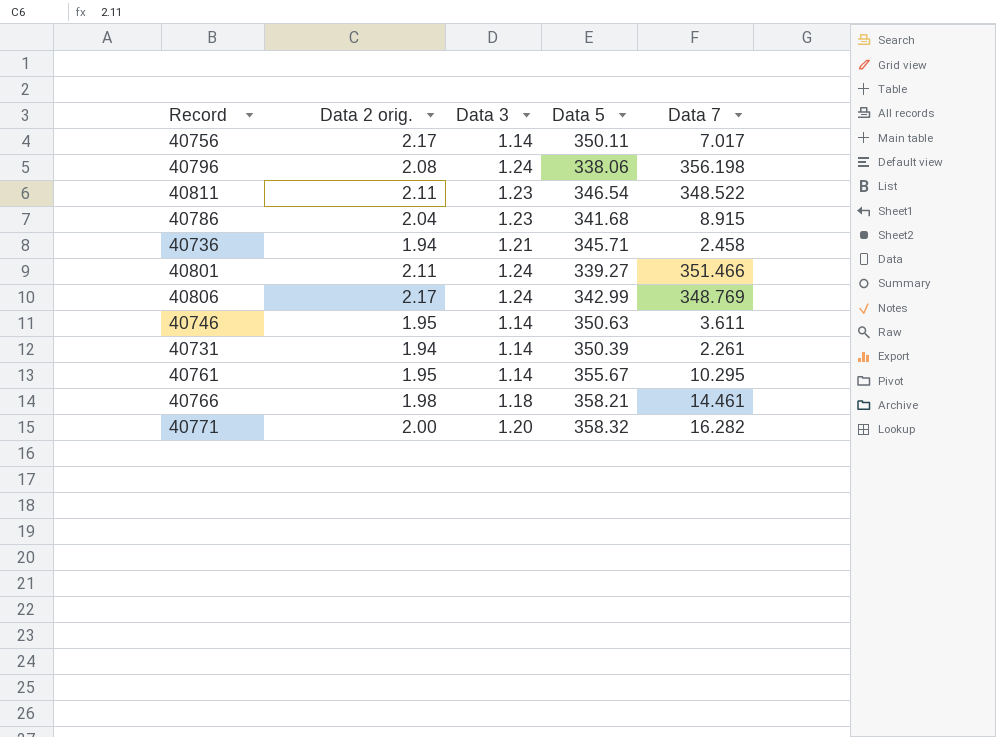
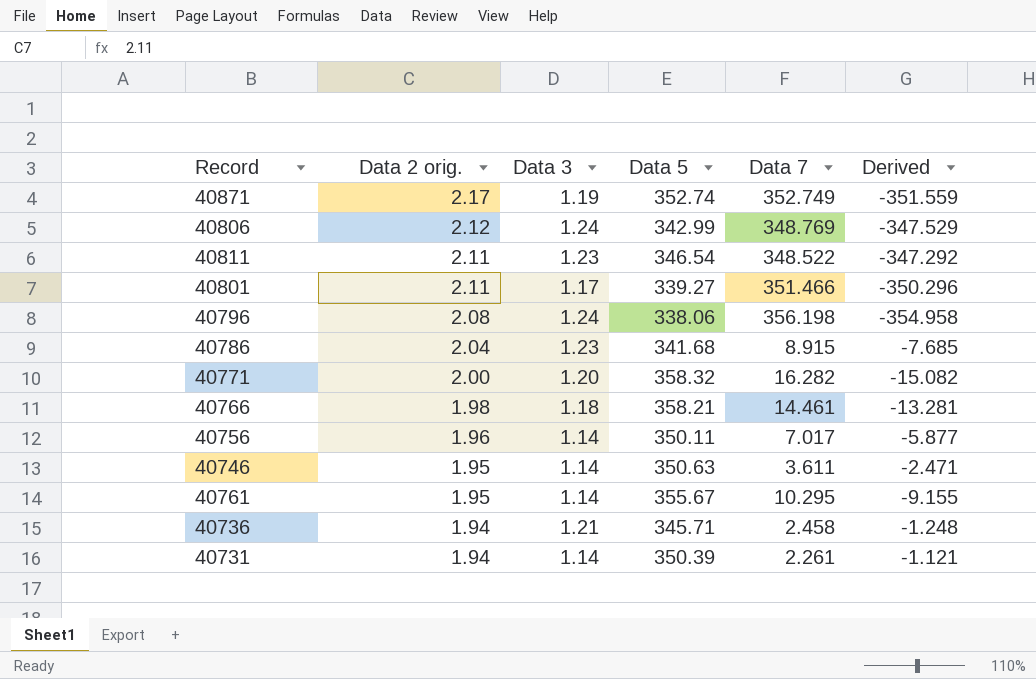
row order: none -> Data 2 orig. descending
column Derived | formula: none -> [Data 3] - [Data 7]
row 40871: none -> 2.17 | 1.19 | 352.74 | 352.749 | -351.559
40806 | Data 2 orig.: 2.17 -> 2.12
40801 | Data 3: 1.24 -> 1.17
40756 | Data 2 orig.: 2.17 -> 1.96

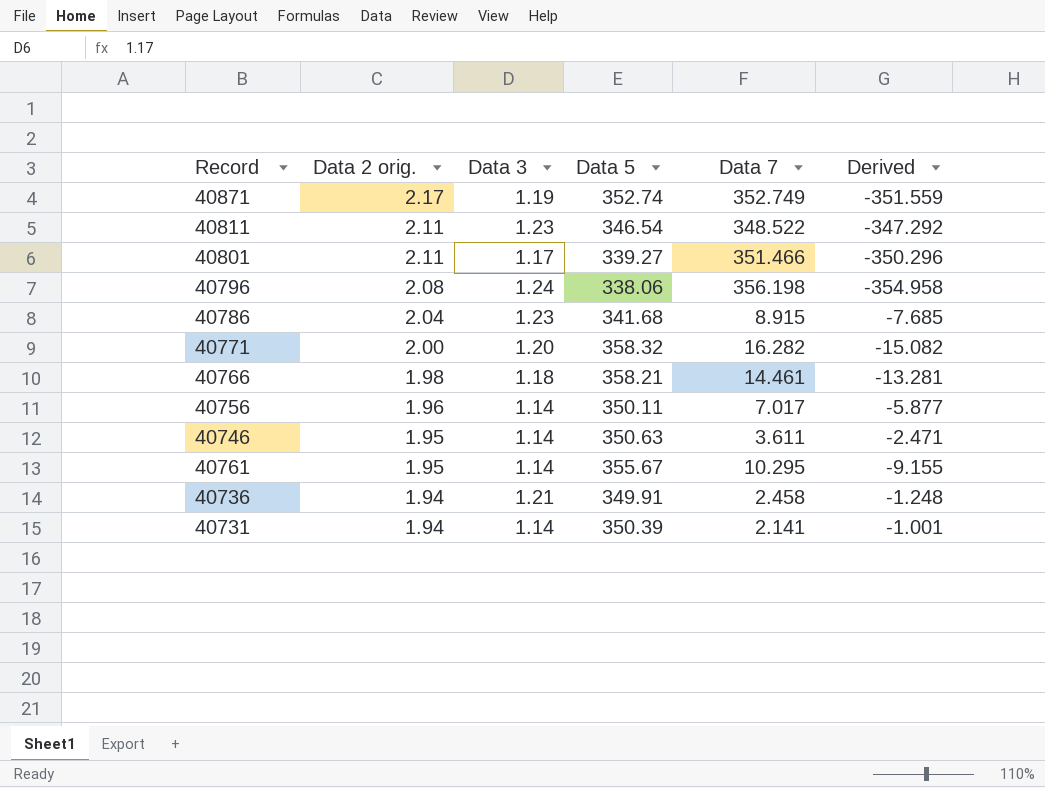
row 40806: 2.12 | 1.24 | 342.99 | 348.769 | -347.529 -> none
40736 | Data 5: 345.71 -> 349.91
40731 | Data 7: 2.261 -> 2.141
40731 | Derived: -1.121 -> -1.001

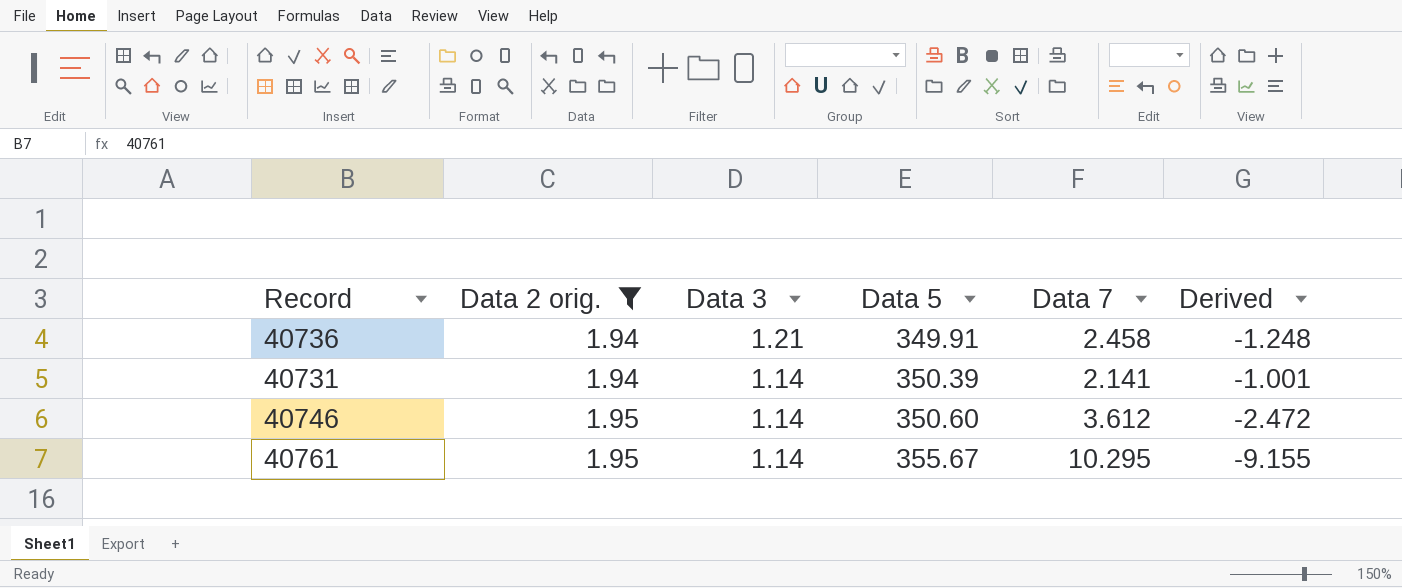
filter: none -> Data 2 orig. <= 1.95
row order: Data 2 orig. descending -> Data 2 orig. ascending
40746 | Data 5: 350.63 -> 350.60
40746 | Data 7: 3.611 -> 3.612
40746 | Derived: -2.471 -> -2.472

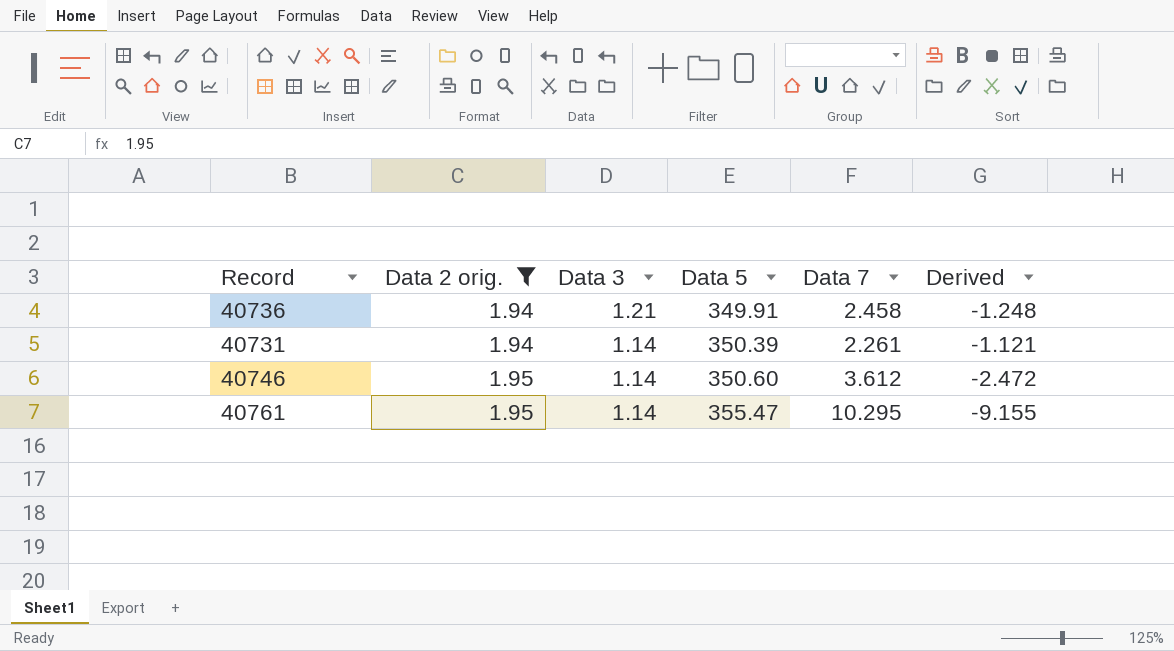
40731 | Data 7: 2.141 -> 2.261
40731 | Derived: -1.001 -> -1.121
40761 | Data 5: 355.67 -> 355.47

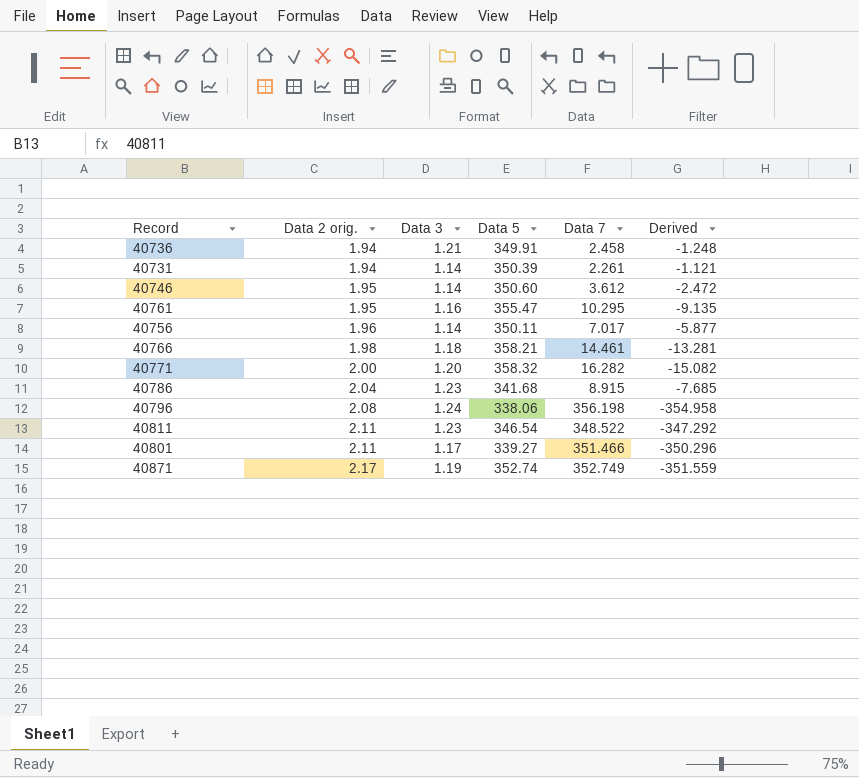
filter: Data 2 orig. <= 1.95 -> none
40761 | Data 3: 1.14 -> 1.16
40761 | Derived: -9.155 -> -9.135

